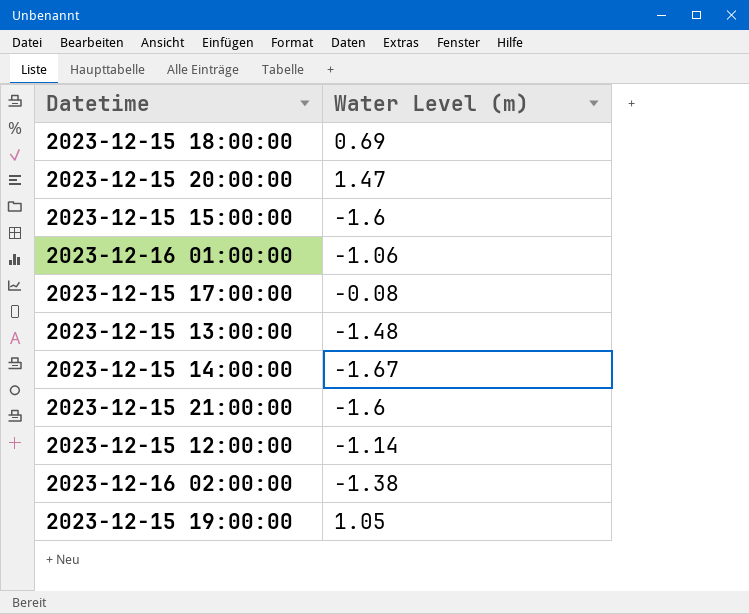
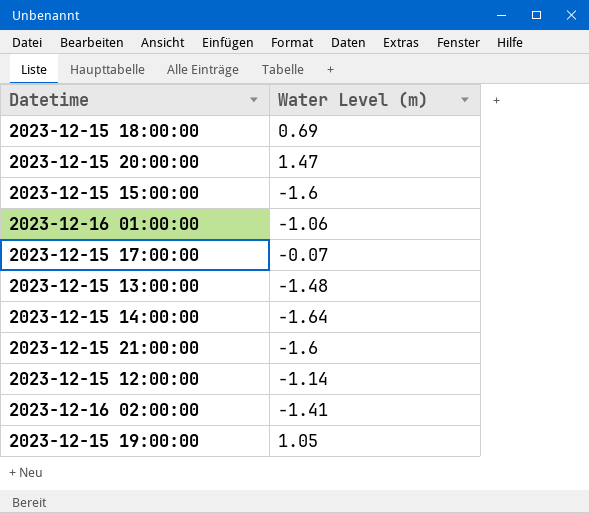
2023-12-15 17:00:00 | Water Level (m): -0.08 -> -0.07
2023-12-15 14:00:00 | Water Level (m): -1.67 -> -1.64
2023-12-16 02:00:00 | Water Level (m): -1.38 -> -1.41

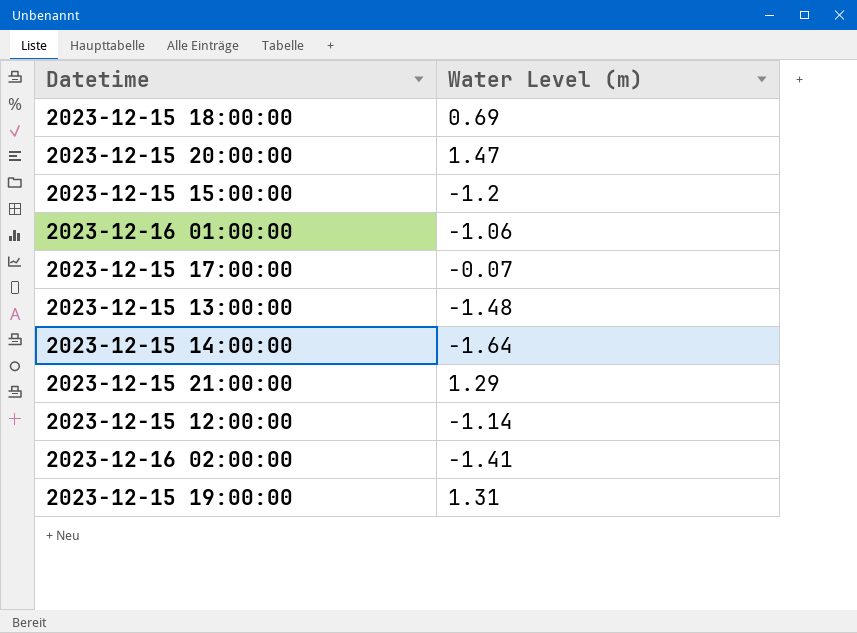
2023-12-15 15:00:00 | Water Level (m): -1.6 -> -1.2
2023-12-15 21:00:00 | Water Level (m): -1.6 -> 1.29
2023-12-15 19:00:00 | Water Level (m): 1.05 -> 1.31

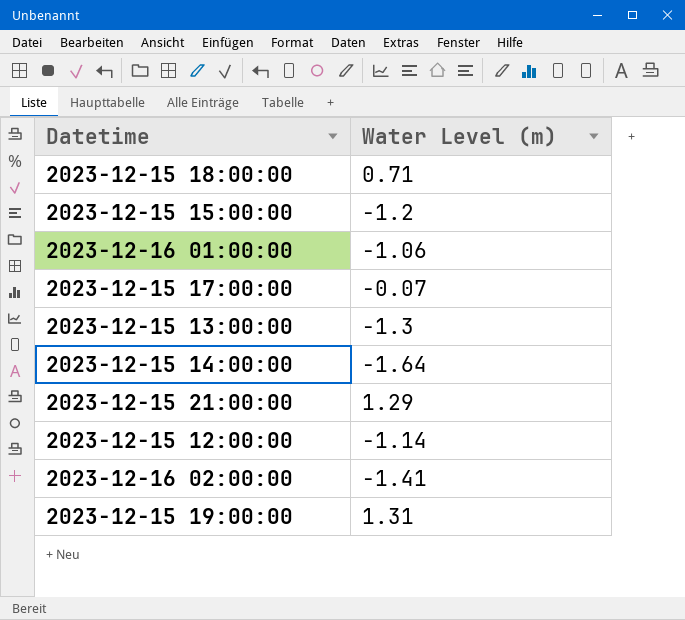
row 2023-12-15 20:00:00: 1.47 -> none
2023-12-15 18:00:00 | Water Level (m): 0.69 -> 0.71
2023-12-15 13:00:00 | Water Level (m): -1.48 -> -1.3

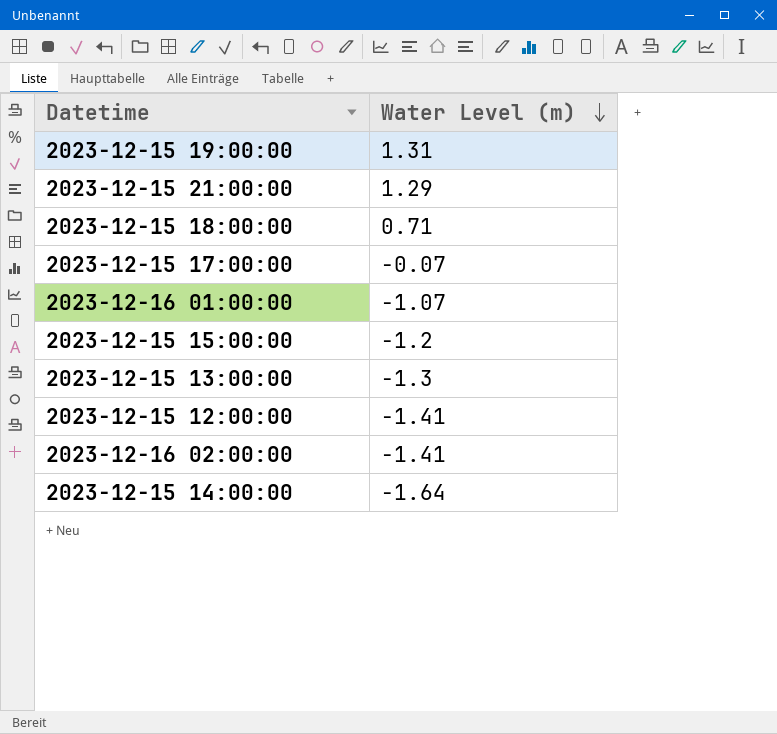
row order: none -> Water Level (m) descending
2023-12-16 01:00:00 | Water Level (m): -1.06 -> -1.07
2023-12-15 12:00:00 | Water Level (m): -1.14 -> -1.41

